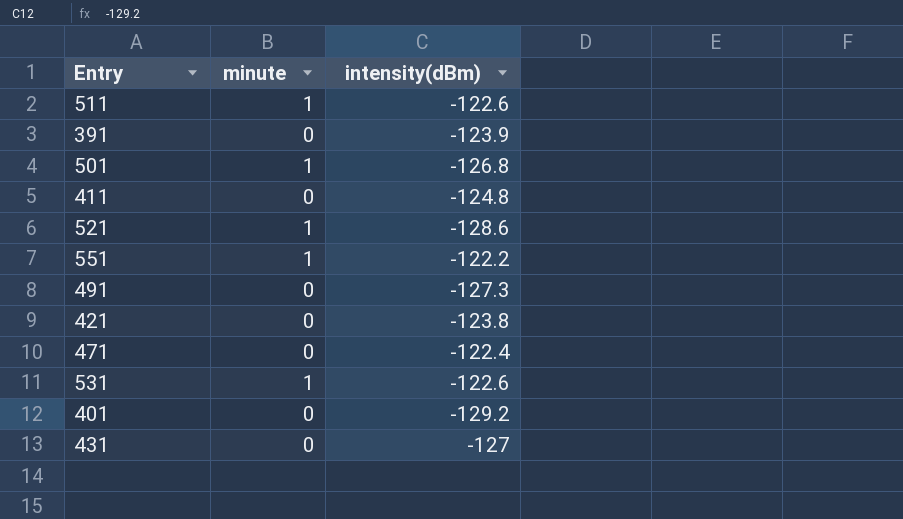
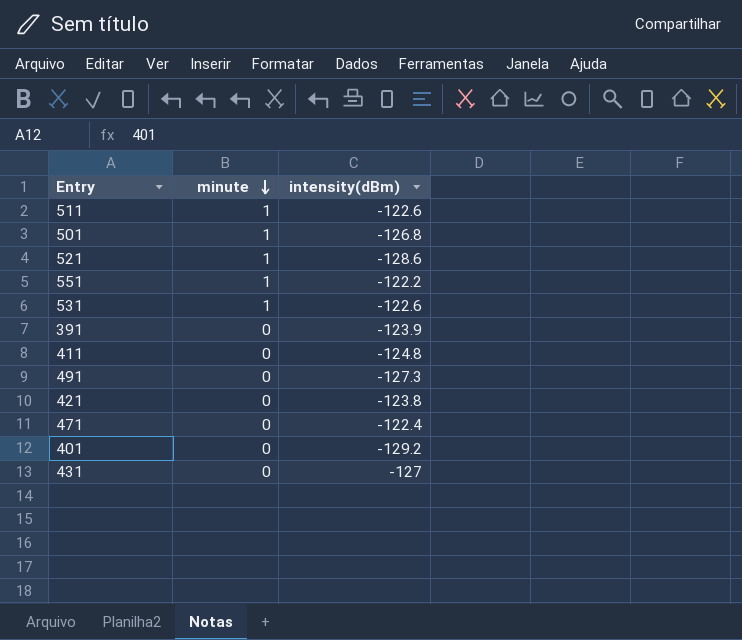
row order: none -> minute descending

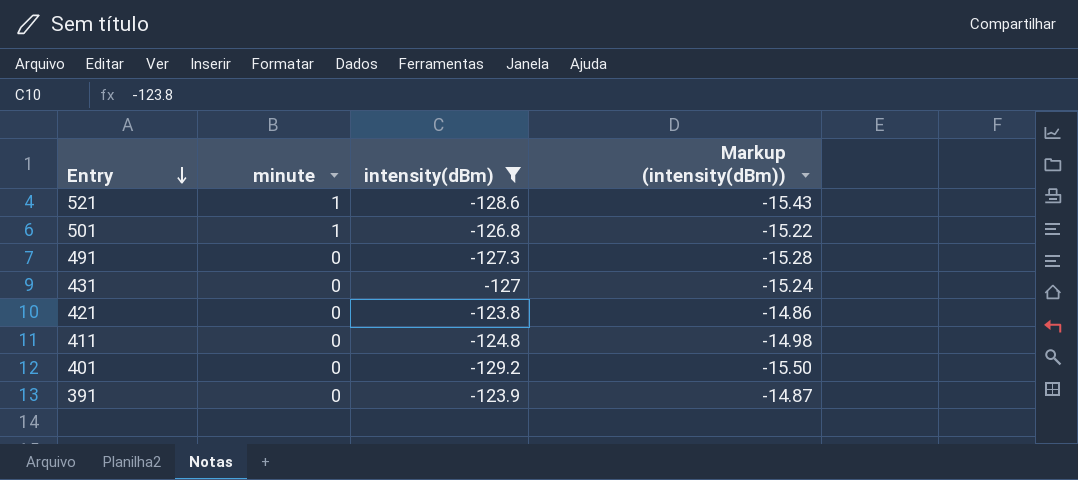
filter: none -> intensity(dBm) <= -123.8
row order: minute descending -> Entry descending
column Markup (intensity(dBm)) | formula: none -> [intensity(dBm)] * 0.12

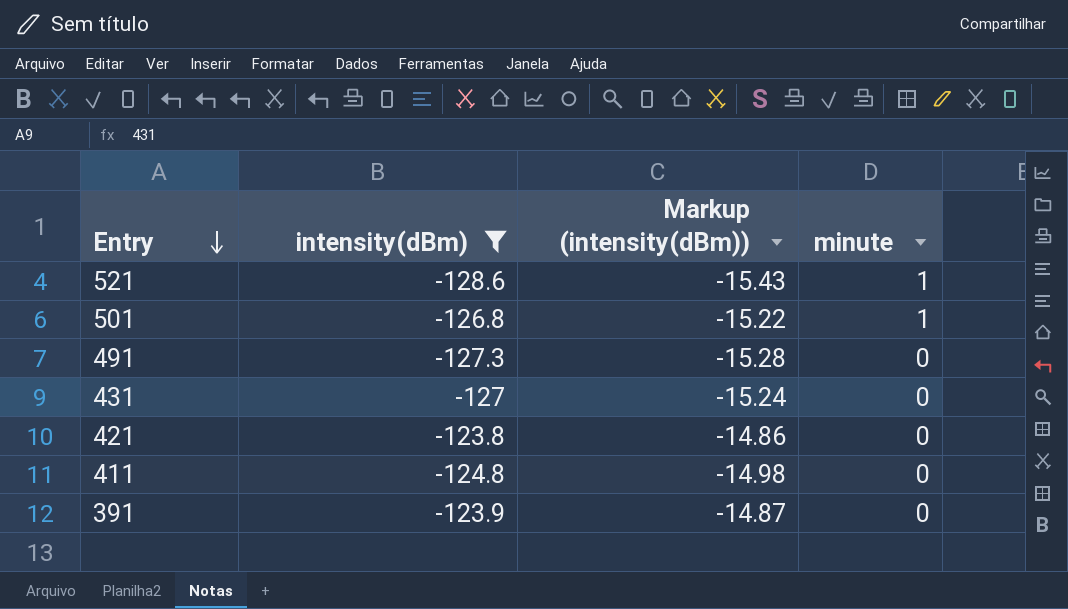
column minute | position: 2 -> 4
row 401: 0 | -129.2 | -15.50 -> none

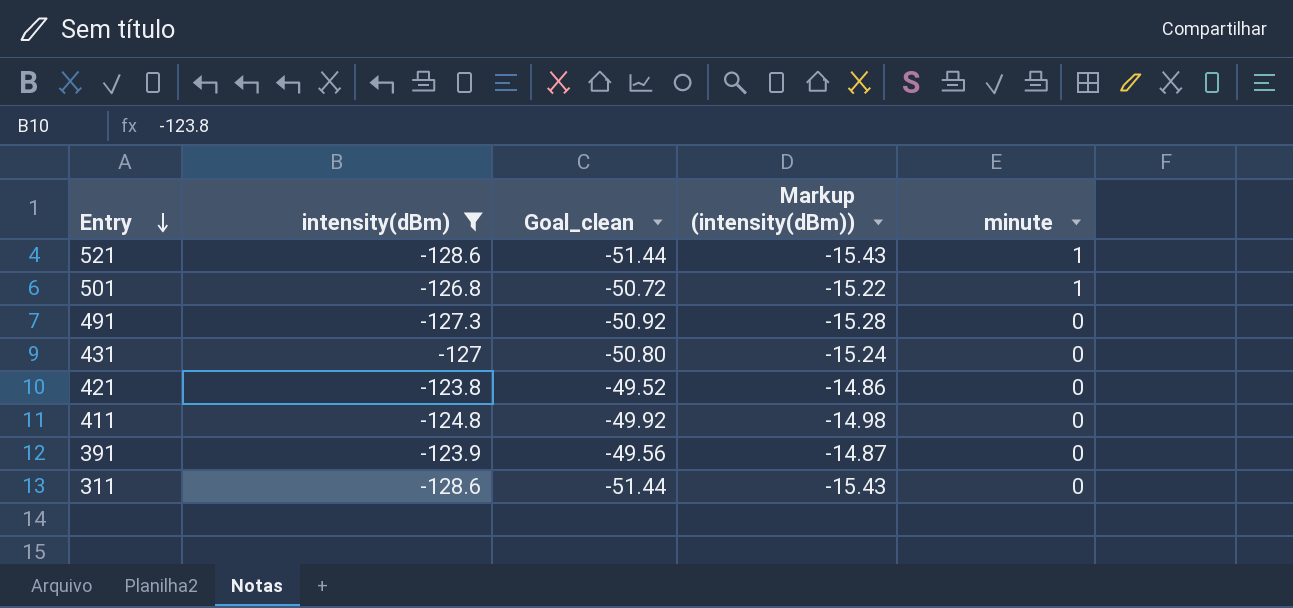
column Goal_clean | formula: none -> [intensity(dBm)] * 0.4
row 311: none -> -128.6 | -51.44 | -15.43 | 0

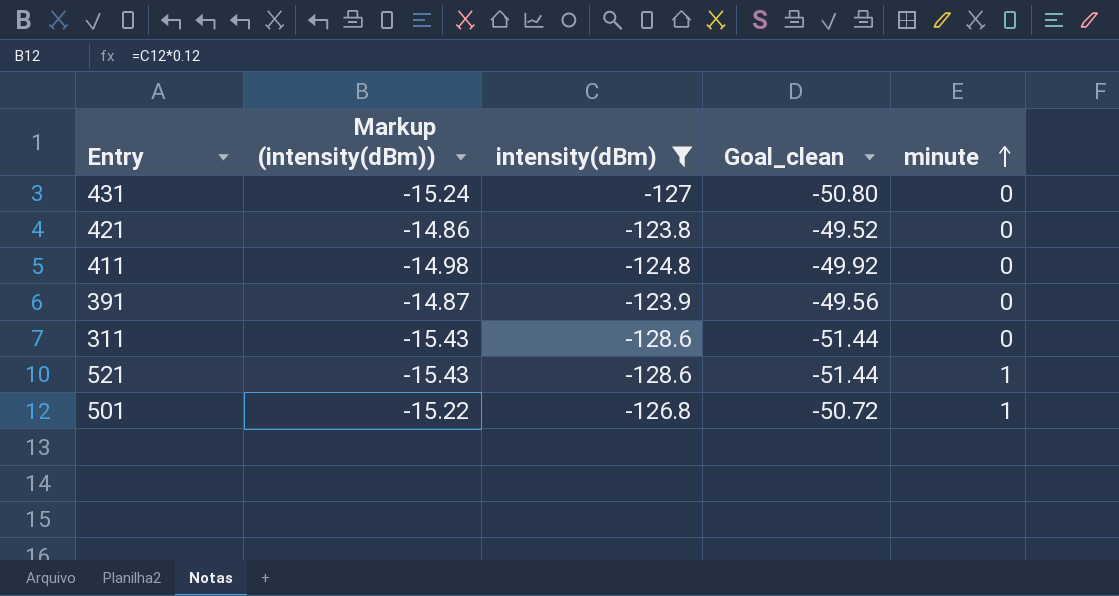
row order: Entry descending -> minute ascending
column Markup (intensity(dBm)) | position: 4 -> 2
row 491: -127.3 | -50.92 | -15.28 | 0 -> none

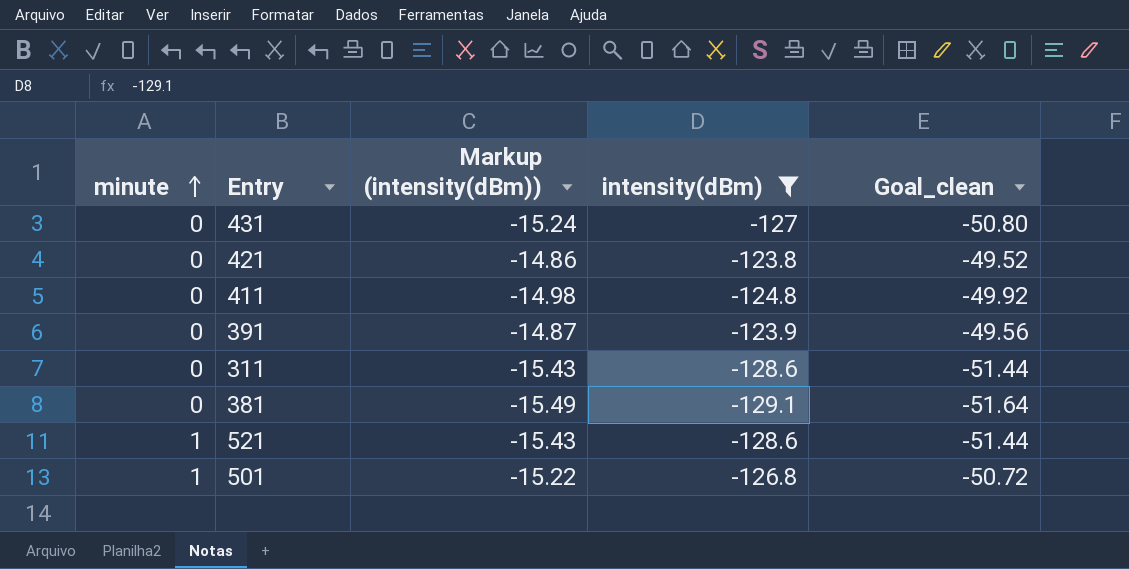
column minute | position: 5 -> 1
row 381: none -> 0 | -15.49 | -129.1 | -51.64

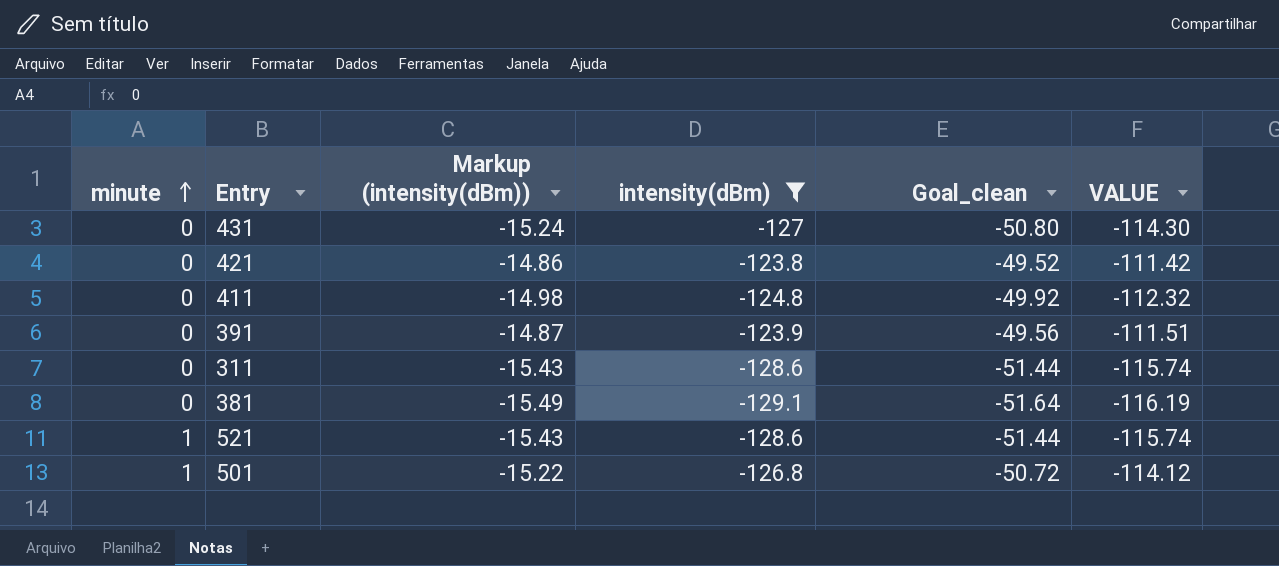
column VALUE | formula: none -> [intensity(dBm)] * 0.9

